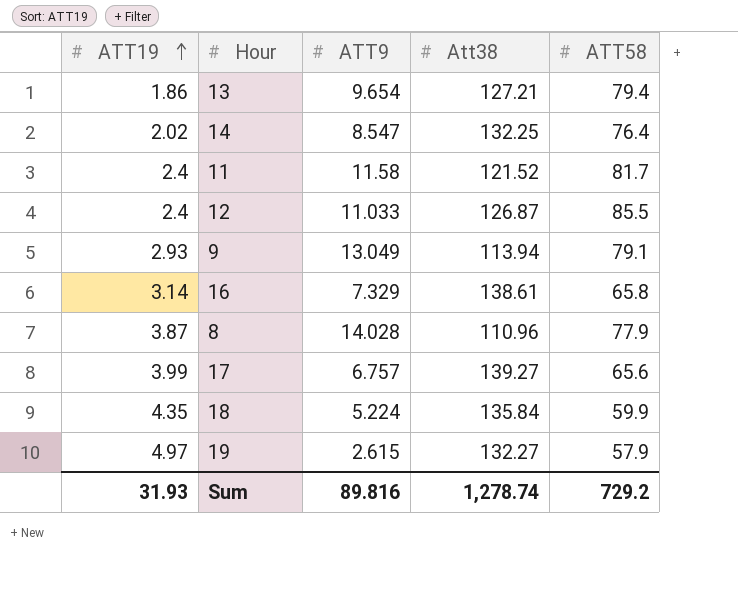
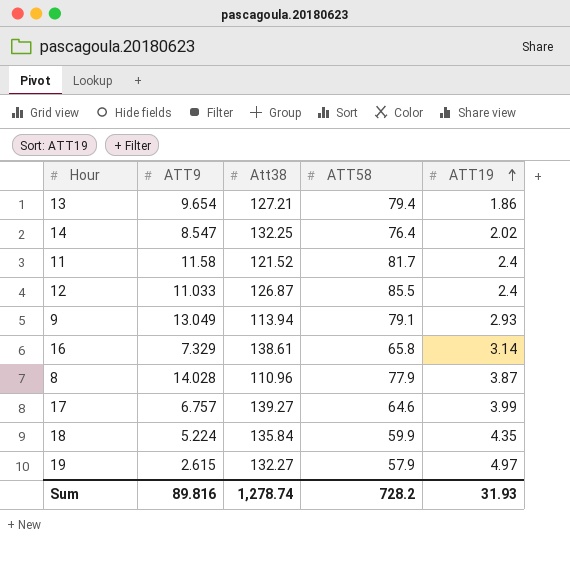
column ATT19 | position: 1 -> 5
17 | ATT58: 65.6 -> 64.6
Sum | ATT58: 729.2 -> 728.2

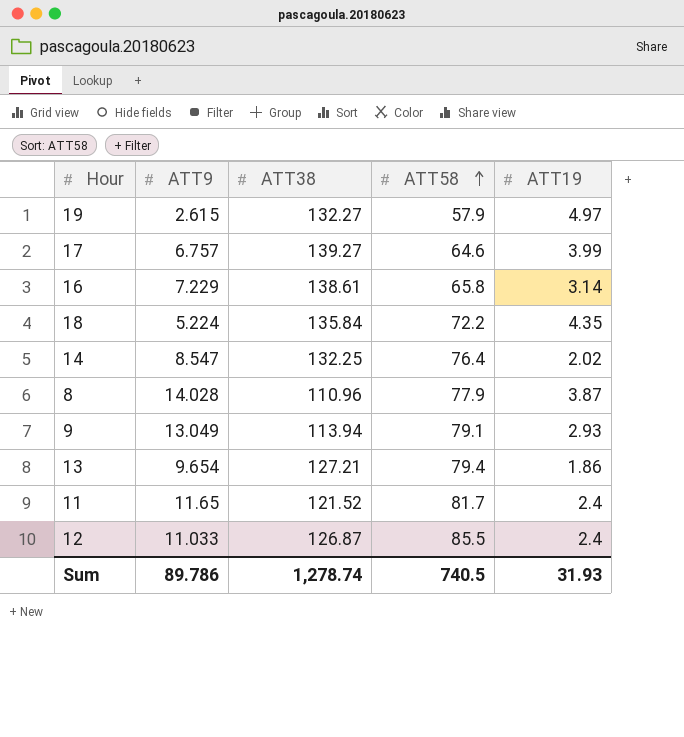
row order: ATT19 ascending -> ATT58 ascending
column name: Att38 -> ATT38
16 | ATT9: 7.329 -> 7.229
18 | ATT58: 59.9 -> 72.2
11 | ATT9: 11.58 -> 11.65
Sum | ATT9: 89.816 -> 89.786
Sum | ATT58: 728.2 -> 740.5

